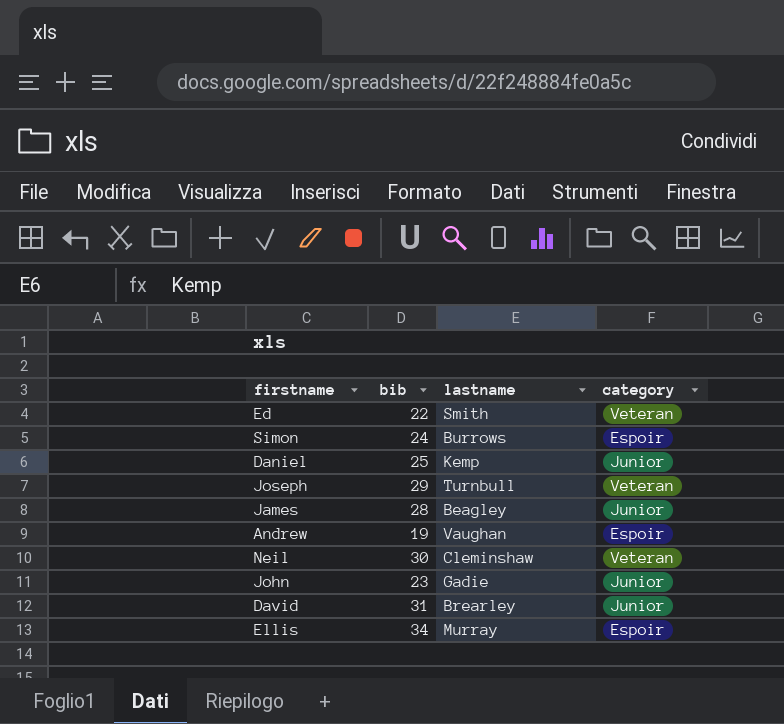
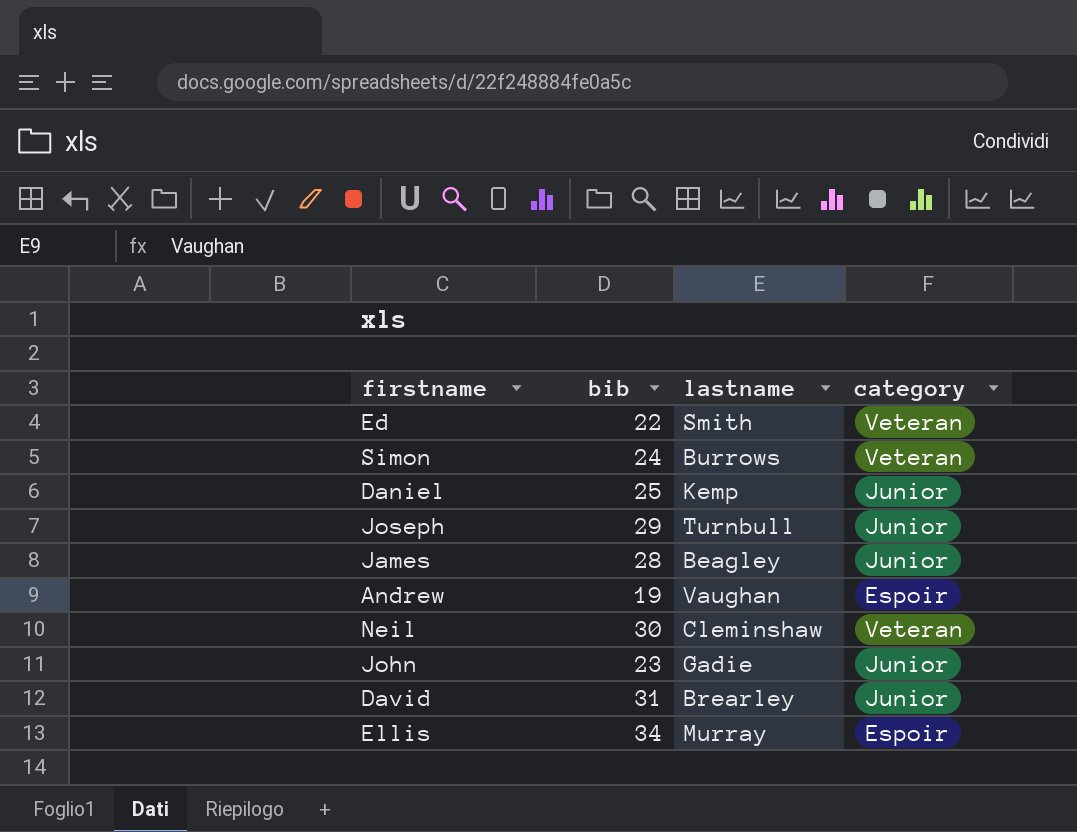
Simon | category: Espoir -> Veteran
Joseph | category: Veteran -> Junior

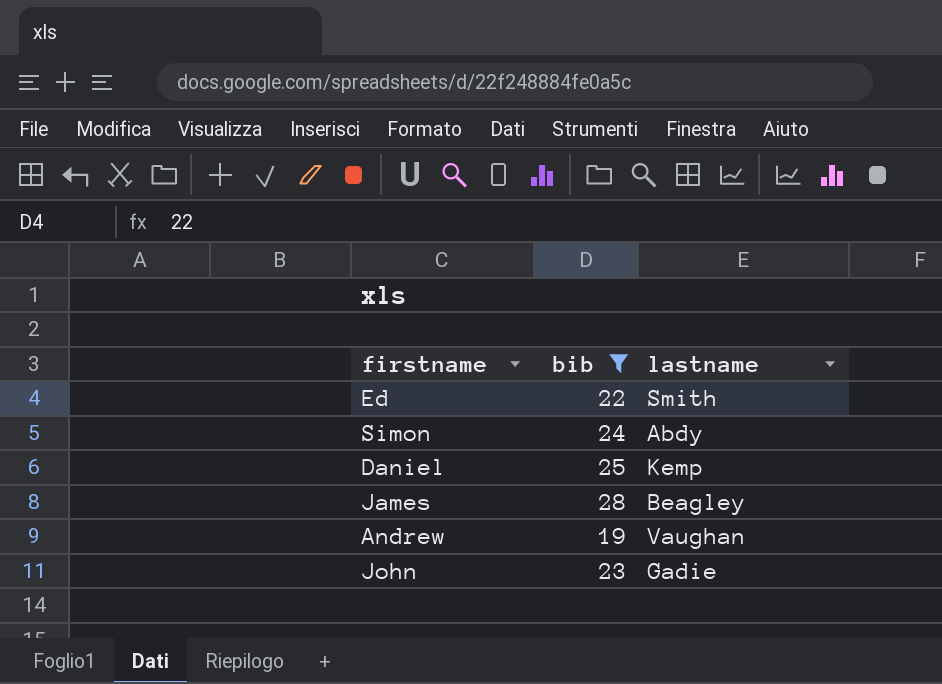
filter: none -> bib <= 28
column category | position: 4 -> none
Simon | lastname: Burrows -> Abdy

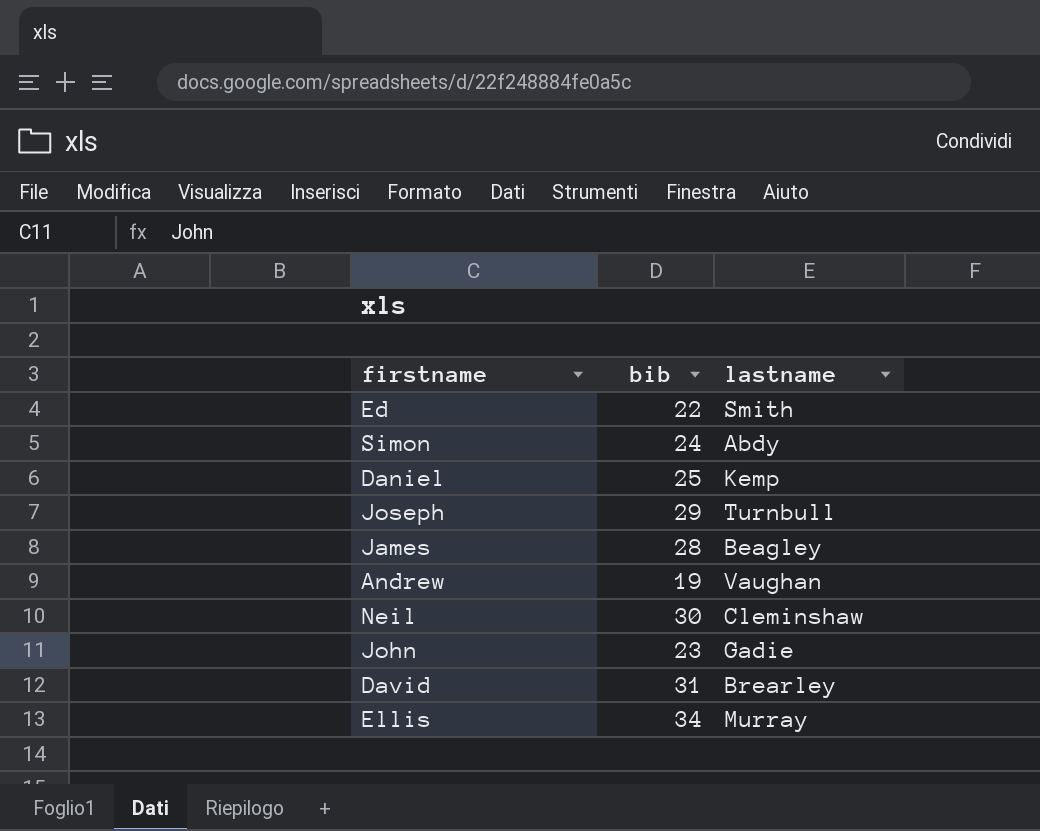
filter: bib <= 28 -> none

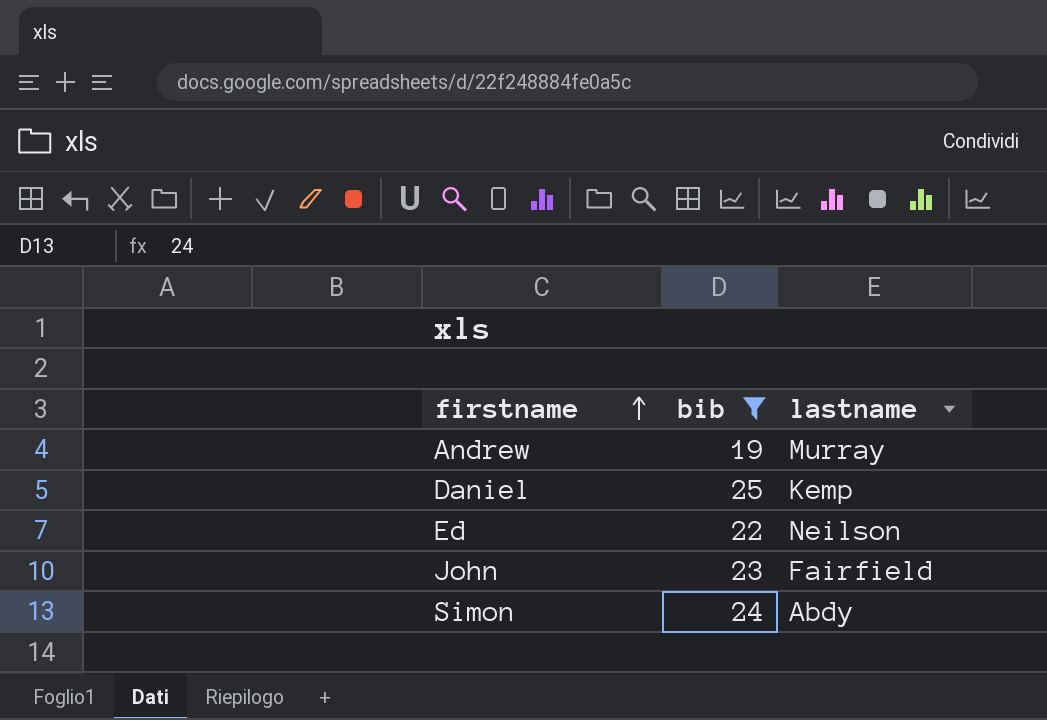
filter: none -> bib <= 25
row order: none -> firstname ascending
Andrew | lastname: Vaughan -> Murray
Ed | lastname: Smith -> Neilson
John | lastname: Gadie -> Fairfield

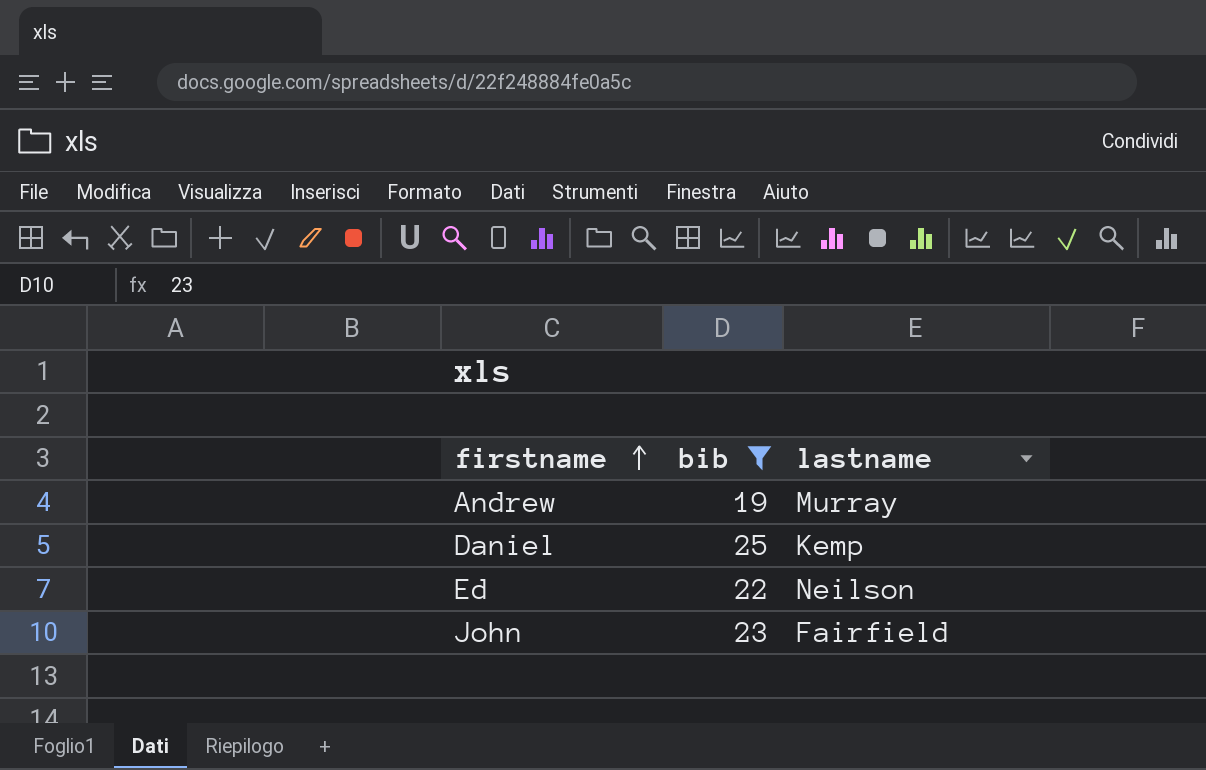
row Simon: 24 | Abdy -> none

